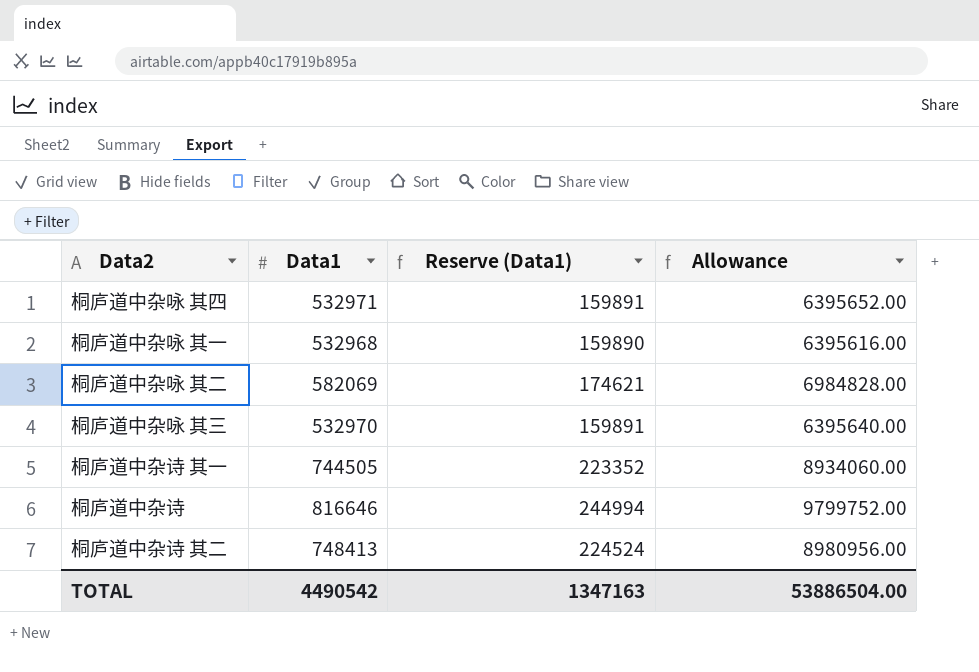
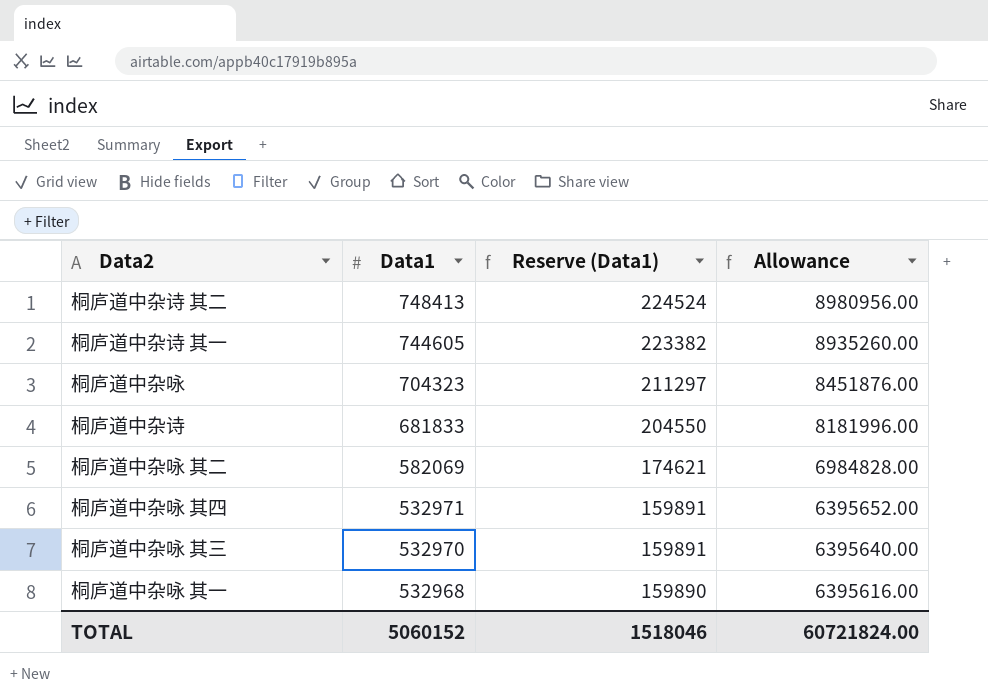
row order: none -> Data1 descending
桐庐道中杂诗 其一 | Data1: 744505 -> 744605
桐庐道中杂诗 其一 | Reserve (Data1): 223352 -> 223382
桐庐道中杂诗 其一 | Allowance: 8934060.00 -> 8935260.00
row 桐庐道中杂咏: none -> 704323 | 211297 | 8451876.00
桐庐道中杂诗 | Data1: 816646 -> 681833
桐庐道中杂诗 | Reserve (Data1): 244994 -> 204550
桐庐道中杂诗 | Allowance: 9799752.00 -> 8181996.00
TOTAL | Data1: 4490542 -> 5060152
TOTAL | Reserve (Data1): 1347163 -> 1518046
TOTAL | Allowance: 53886504.00 -> 60721824.00

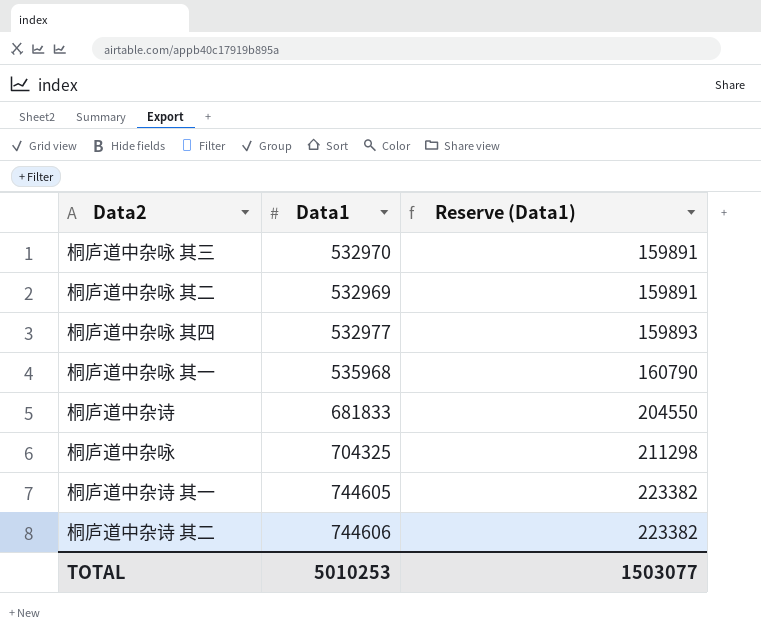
row order: Data1 descending -> Reserve (Data1) ascending
column Allowance | formula: [Data1] * 12 -> none
桐庐道中杂咏 其二 | Data1: 582069 -> 532969
桐庐道中杂咏 其二 | Reserve (Data1): 174621 -> 159891
桐庐道中杂咏 其四 | Data1: 532971 -> 532977
桐庐道中杂咏 其四 | Reserve (Data1): 159891 -> 159893
桐庐道中杂咏 其一 | Data1: 532968 -> 535968
桐庐道中杂咏 其一 | Reserve (Data1): 159890 -> 160790
桐庐道中杂咏 | Data1: 704323 -> 704325
桐庐道中杂咏 | Reserve (Data1): 211297 -> 211298
桐庐道中杂诗 其二 | Data1: 748413 -> 744606
桐庐道中杂诗 其二 | Reserve (Data1): 224524 -> 223382
TOTAL | Data1: 5060152 -> 5010253
TOTAL | Reserve (Data1): 1518046 -> 1503077

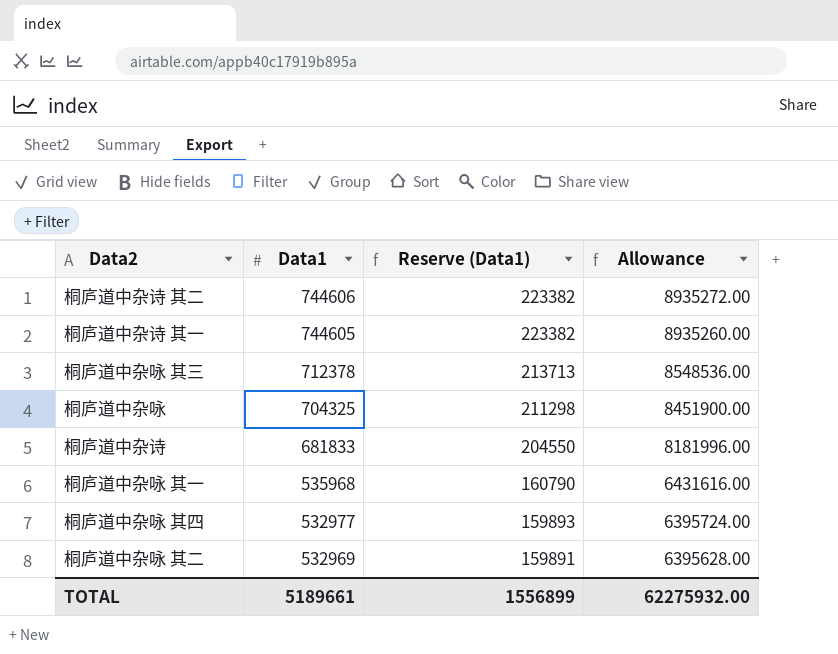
row order: Reserve (Data1) ascending -> Data1 descending
column Allowance | formula: none -> [Data1] * 12
桐庐道中杂咏 其三 | Data1: 532970 -> 712378
桐庐道中杂咏 其三 | Reserve (Data1): 159891 -> 213713
TOTAL | Data1: 5010253 -> 5189661
TOTAL | Reserve (Data1): 1503077 -> 1556899

